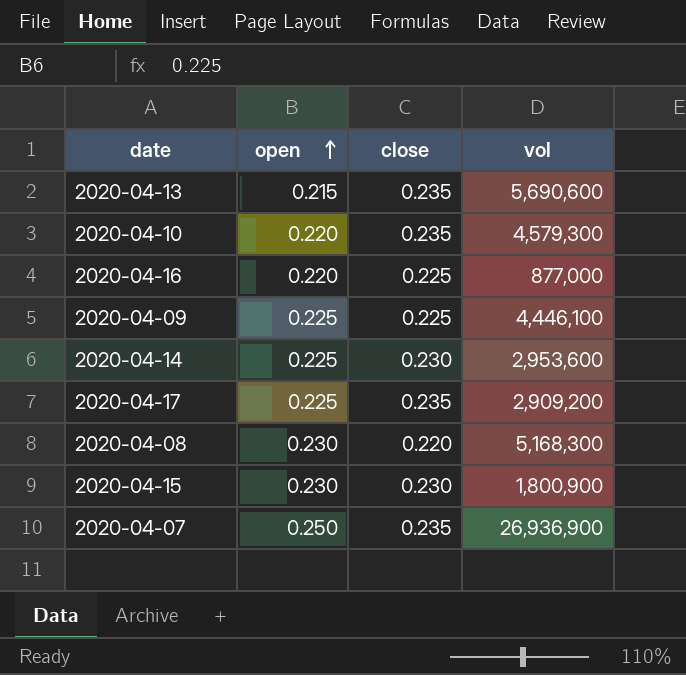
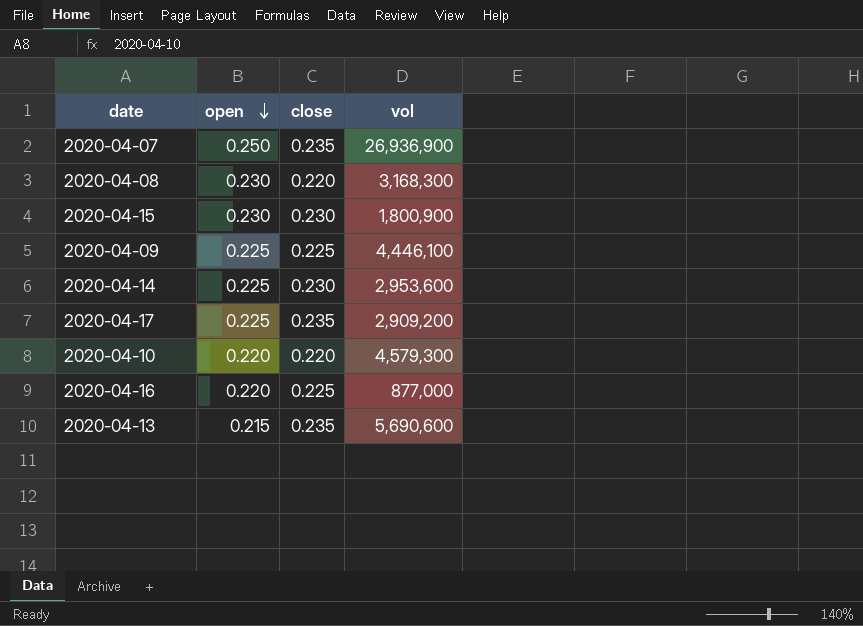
row order: open ascending -> open descending
2020-04-08 | vol: 5,168,300 -> 3,168,300
2020-04-10 | close: 0.235 -> 0.220

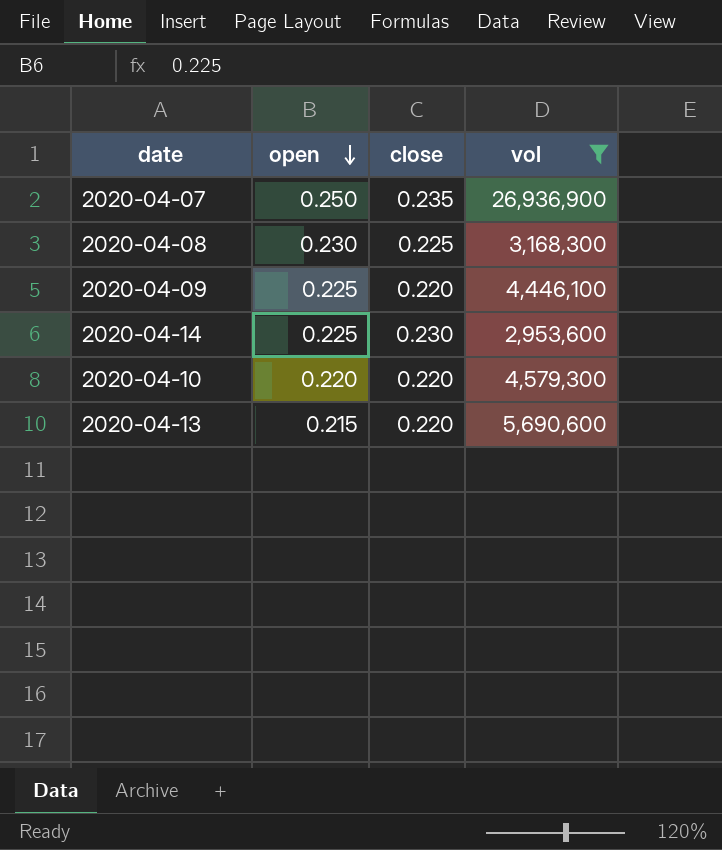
filter: none -> vol >= 2,953,600
2020-04-08 | close: 0.220 -> 0.225
2020-04-09 | close: 0.225 -> 0.220
2020-04-13 | close: 0.235 -> 0.220

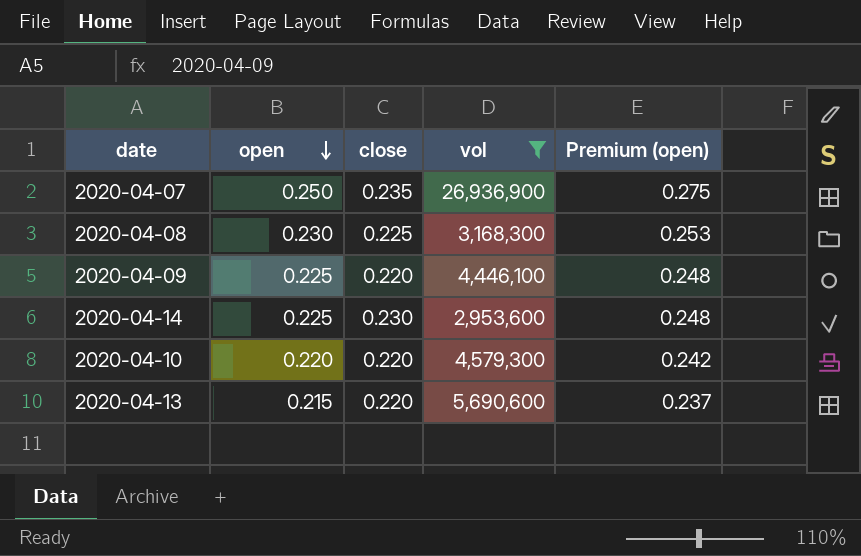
column Premium (open) | formula: none -> [open] * 1.1

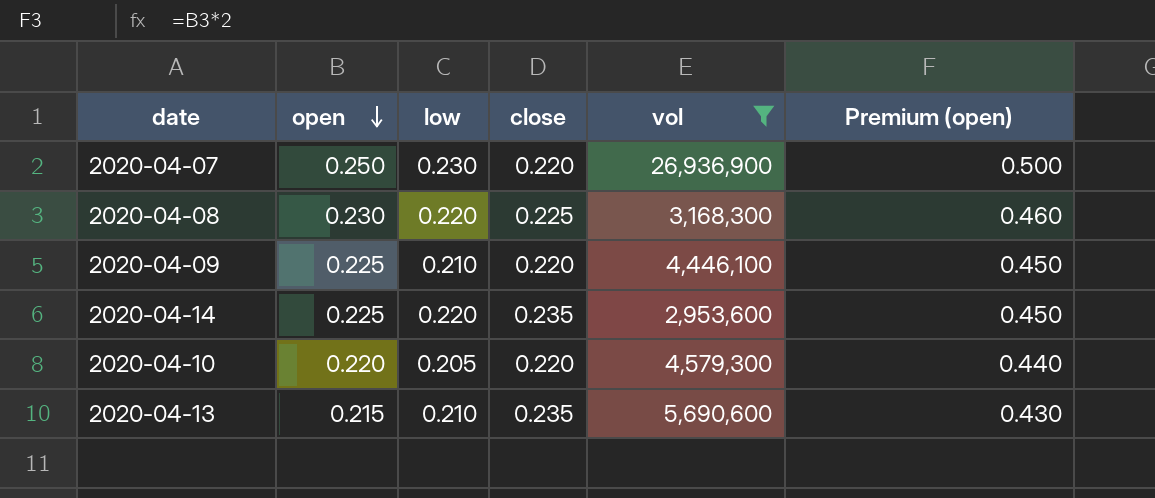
column low | position: none -> 3
column Premium (open) | formula: [open] * 1.1 -> [open] * 2
2020-04-07 | close: 0.235 -> 0.220
2020-04-14 | close: 0.230 -> 0.235
2020-04-13 | close: 0.220 -> 0.235

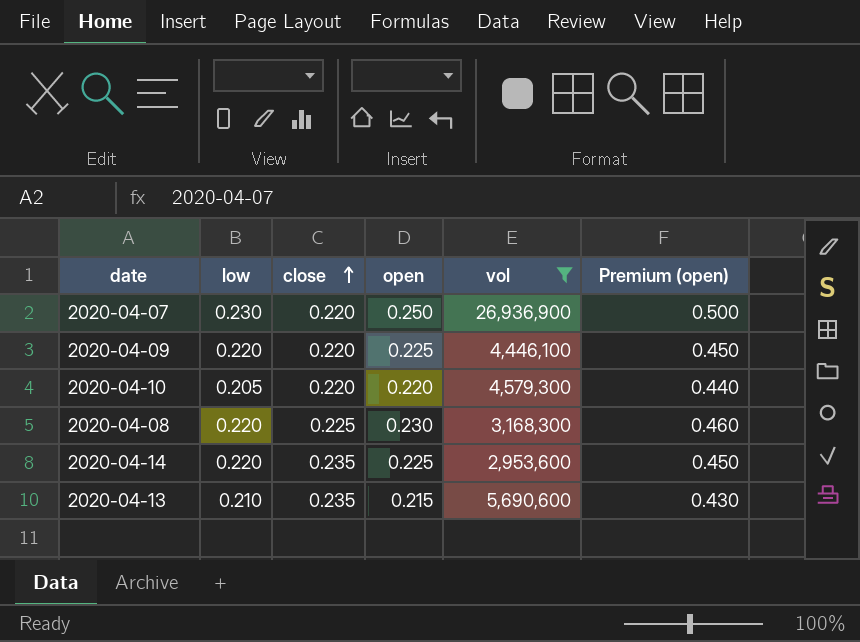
row order: open descending -> close ascending
column open | position: 2 -> 4
2020-04-09 | low: 0.210 -> 0.220

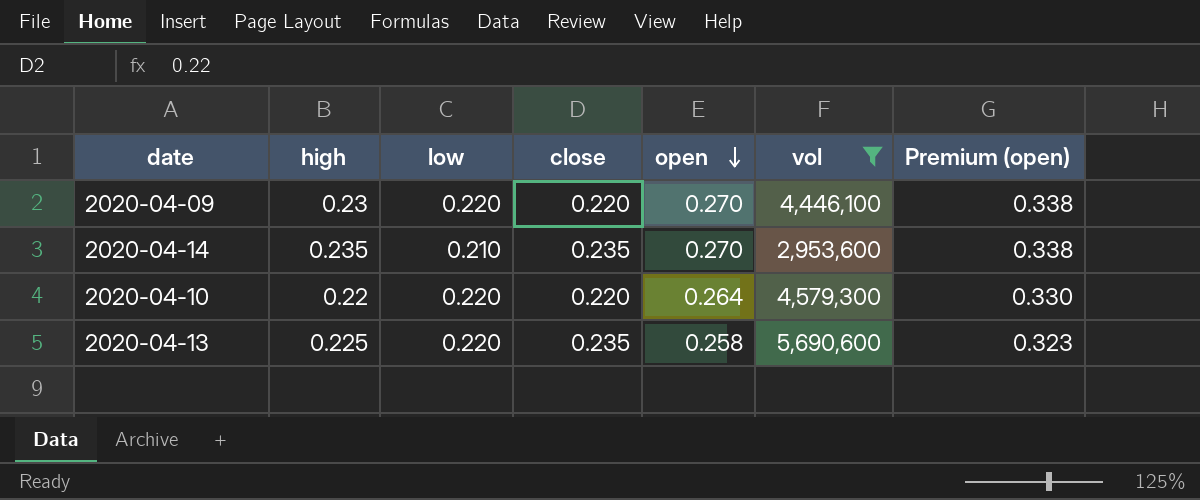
row order: close ascending -> open descending
column high | position: none -> 2
column Premium (open) | formula: [open] * 2 -> [open] * 1.25
row 2020-04-07: 0.230 | 0.220 | 0.250 | 26,936,900 | 0.500 -> none
row 2020-04-08: 0.220 | 0.225 | 0.230 | 3,168,300 | 0.460 -> none
2020-04-09 | open: 0.225 -> 0.270
2020-04-14 | low: 0.220 -> 0.210
2020-04-14 | open: 0.225 -> 0.270
2020-04-10 | low: 0.205 -> 0.220
2020-04-10 | open: 0.220 -> 0.264
2020-04-13 | low: 0.210 -> 0.220
2020-04-13 | open: 0.215 -> 0.258

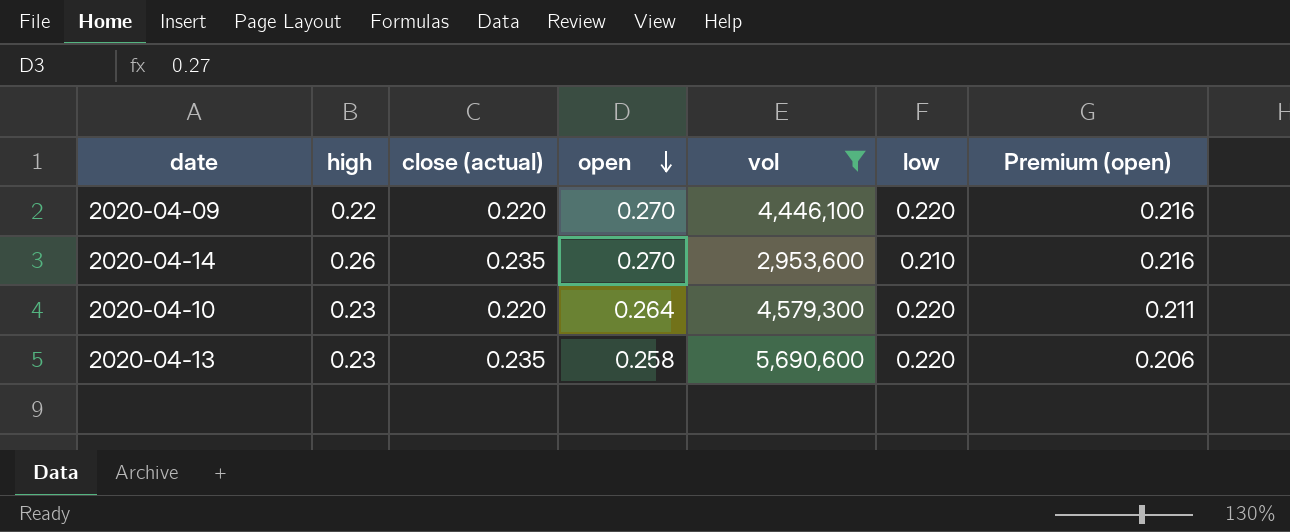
column name: close -> close (actual)
column low | position: 3 -> 6
column Premium (open) | formula: [open] * 1.25 -> [open] * 0.8
2020-04-09 | high: 0.23 -> 0.22
2020-04-14 | high: 0.235 -> 0.26
2020-04-10 | high: 0.22 -> 0.23
2020-04-13 | high: 0.225 -> 0.23

